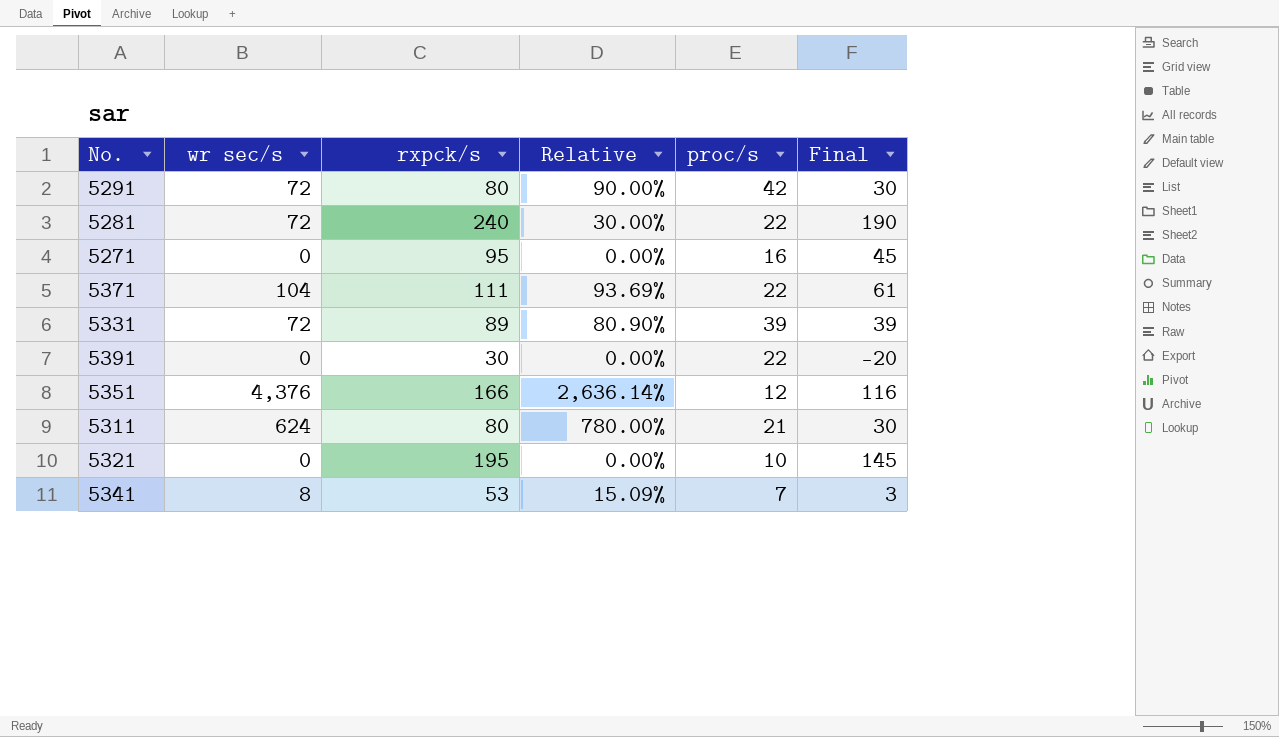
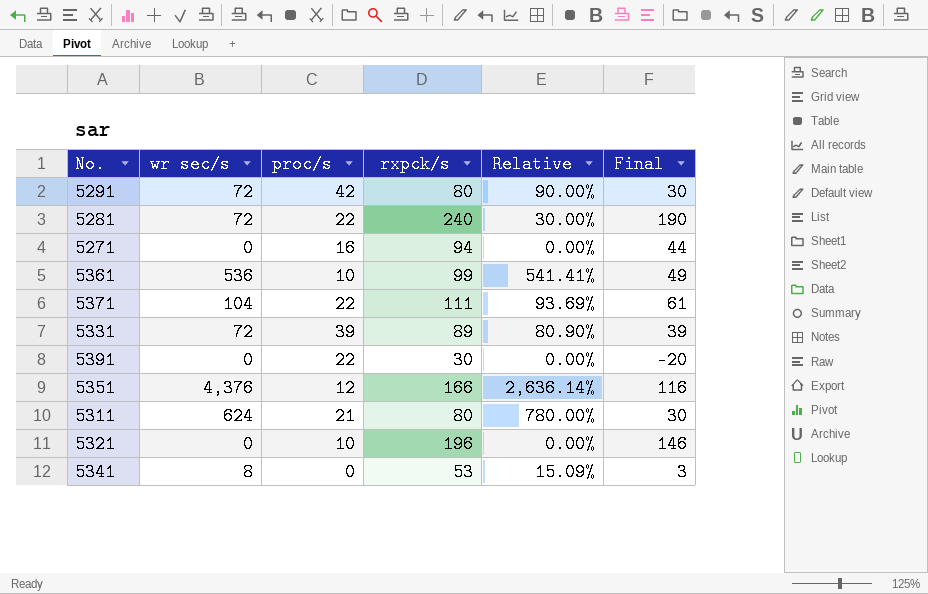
column proc/s | position: 5 -> 3
5271 | rxpck/s: 95 -> 94
5271 | Final: 45 -> 44
row 5361: none -> 536 | 10 | 99 | 541.41% | 49
5321 | rxpck/s: 195 -> 196
5321 | Final: 145 -> 146
5341 | proc/s: 7 -> 0

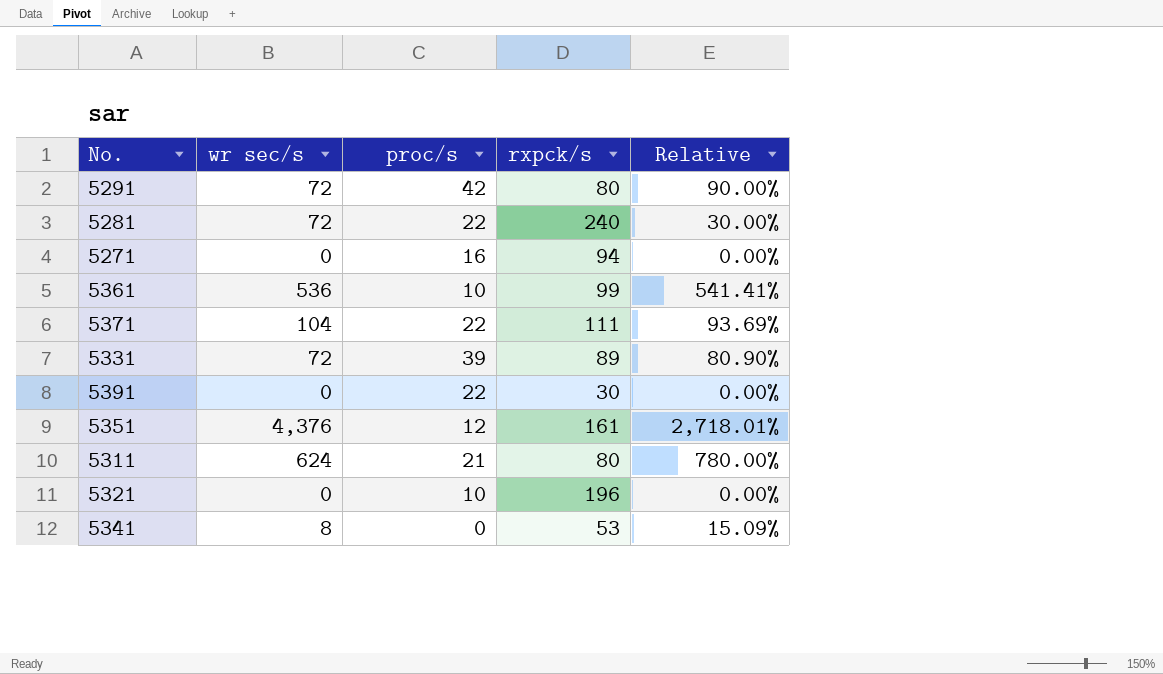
column Final | formula: [rxpck/s] - 50 -> none
5351 | rxpck/s: 166 -> 161
5351 | Relative: 2,636.14% -> 2,718.01%

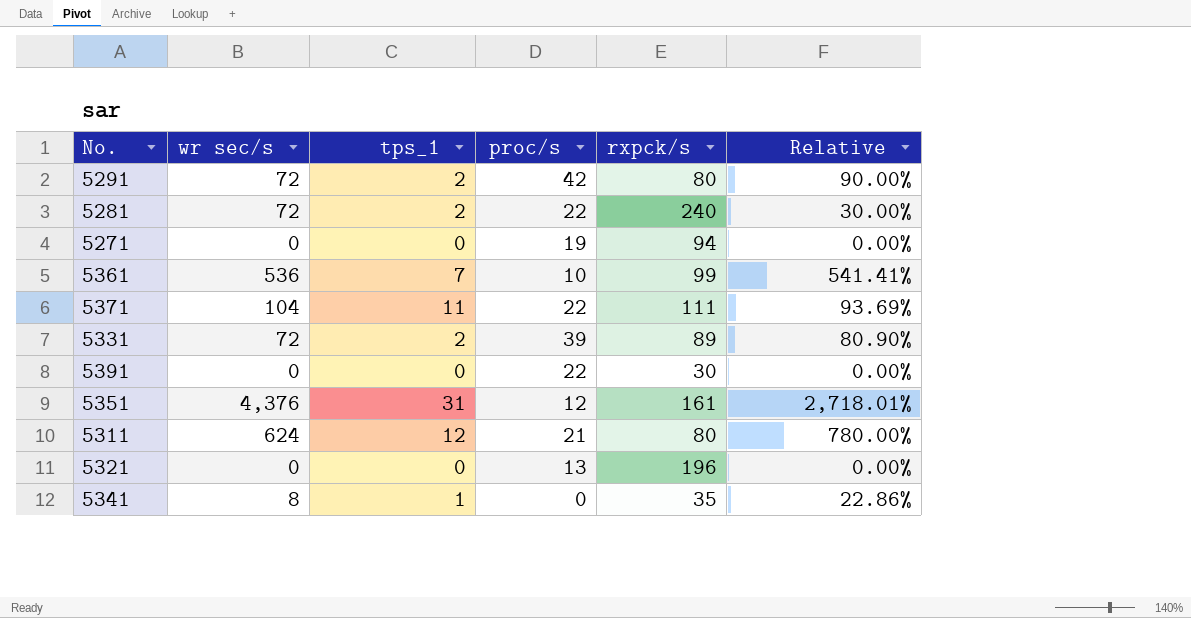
column tps_1 | position: none -> 3
5271 | proc/s: 16 -> 19
5321 | proc/s: 10 -> 13
5341 | rxpck/s: 53 -> 35
5341 | Relative: 15.09% -> 22.86%

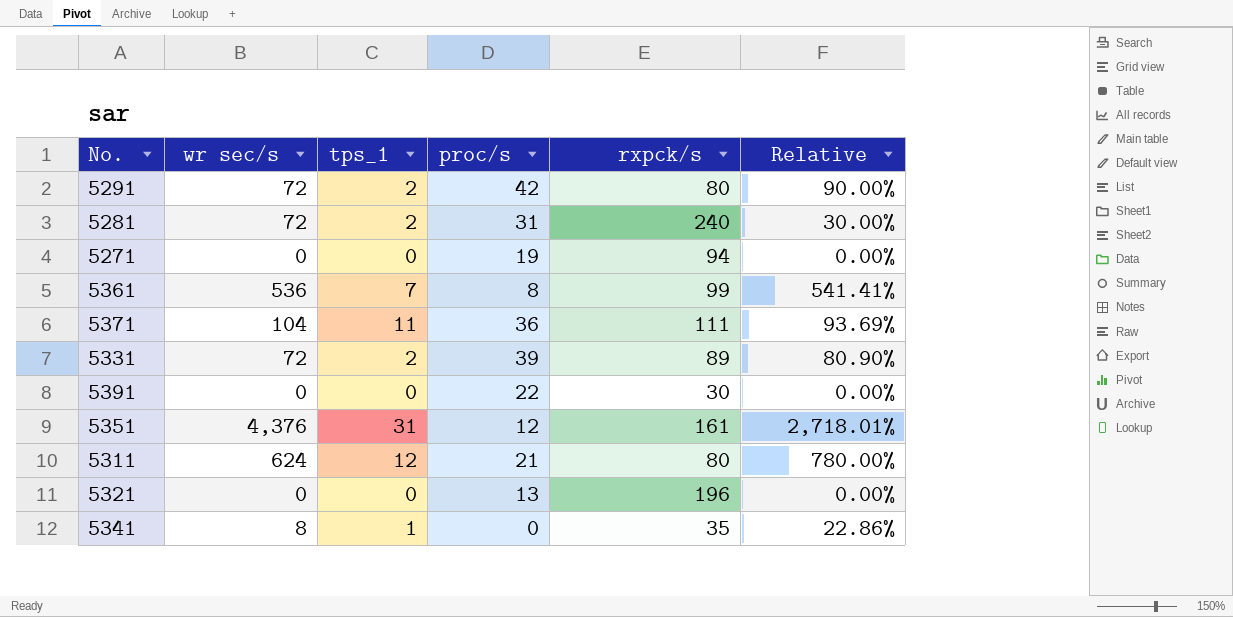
5281 | proc/s: 22 -> 31
5361 | proc/s: 10 -> 8
5371 | proc/s: 22 -> 36

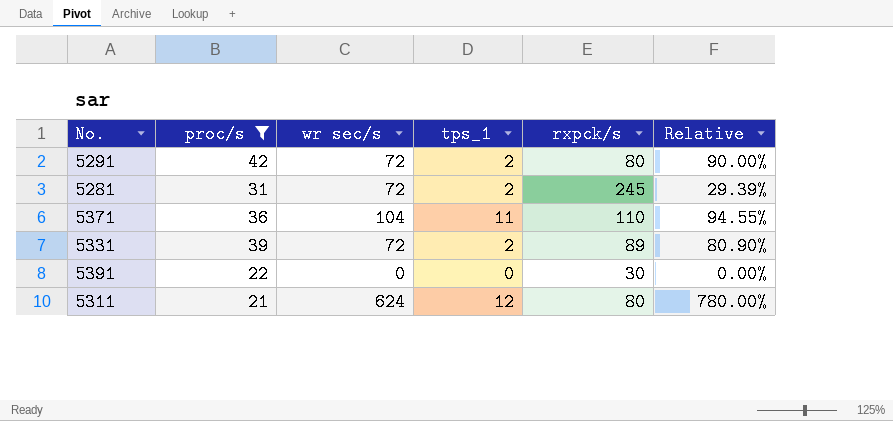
filter: none -> proc/s >= 21
column proc/s | position: 4 -> 2
5281 | rxpck/s: 240 -> 245
5281 | Relative: 30.00% -> 29.39%
5371 | rxpck/s: 111 -> 110
5371 | Relative: 93.69% -> 94.55%

